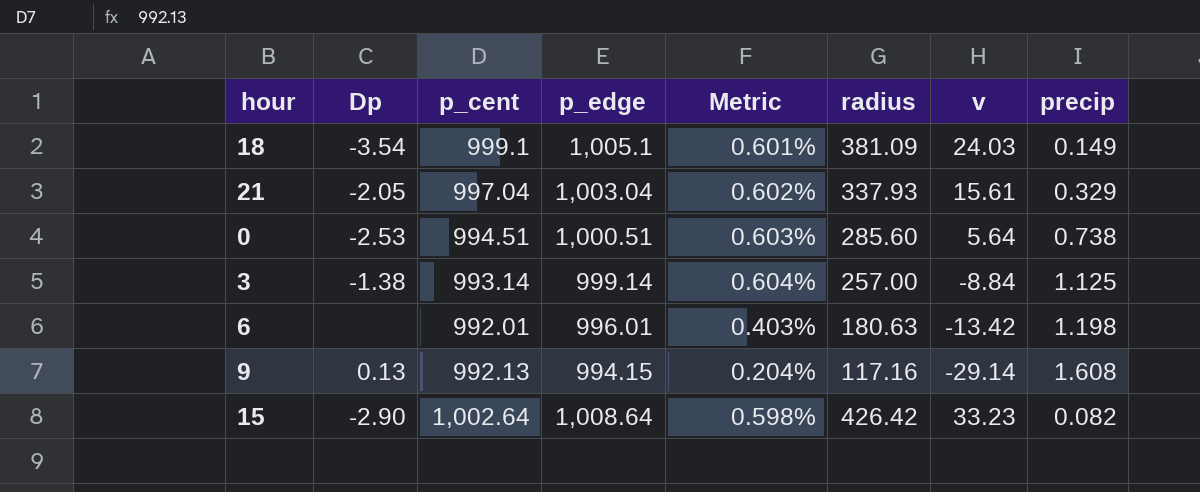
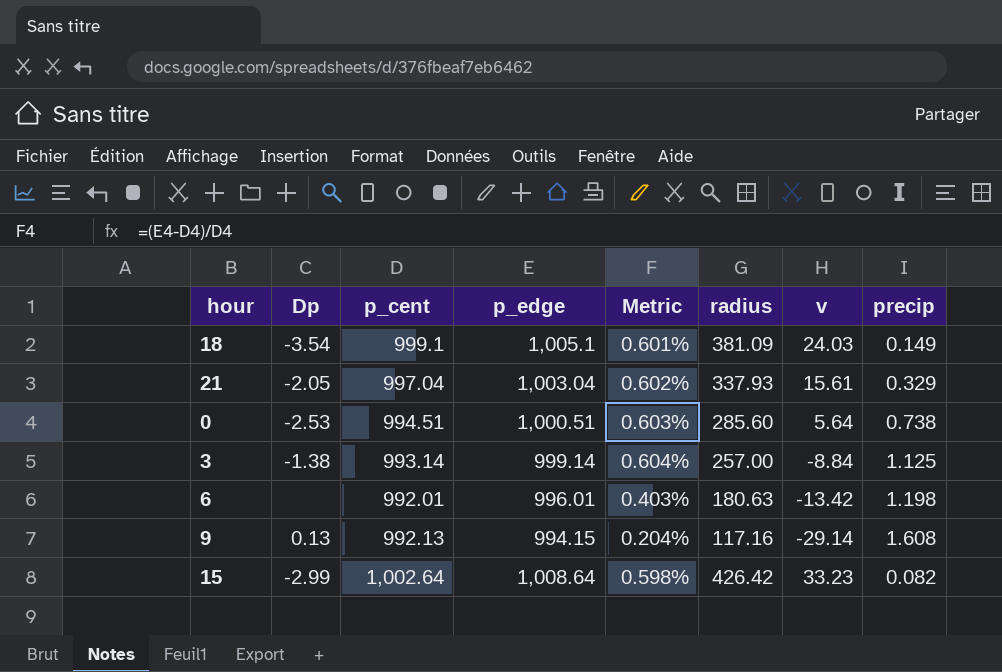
15 | Dp: -2.90 -> -2.99

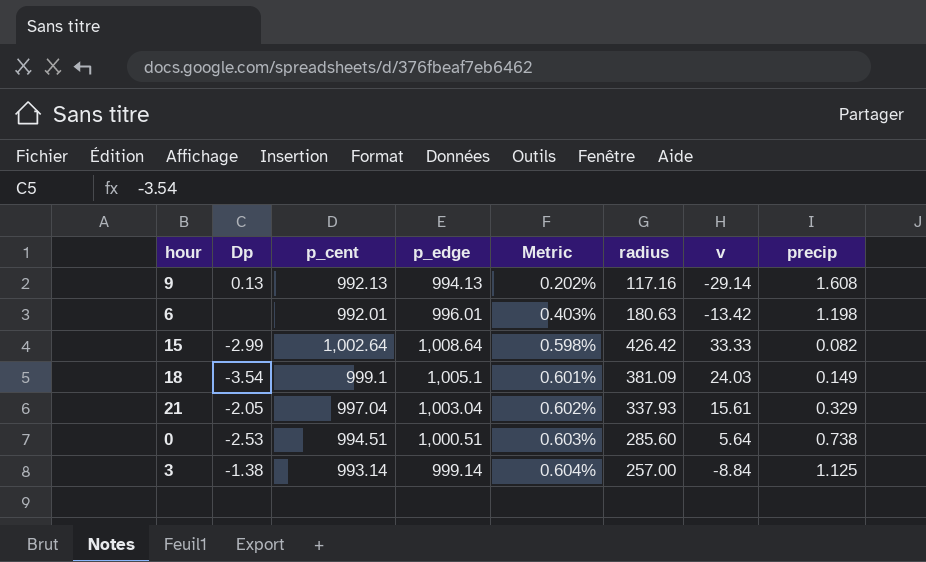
row order: none -> Metric ascending
9 | p_edge: 994.15 -> 994.13
9 | Metric: 0.204% -> 0.202%
15 | v: 33.23 -> 33.33

